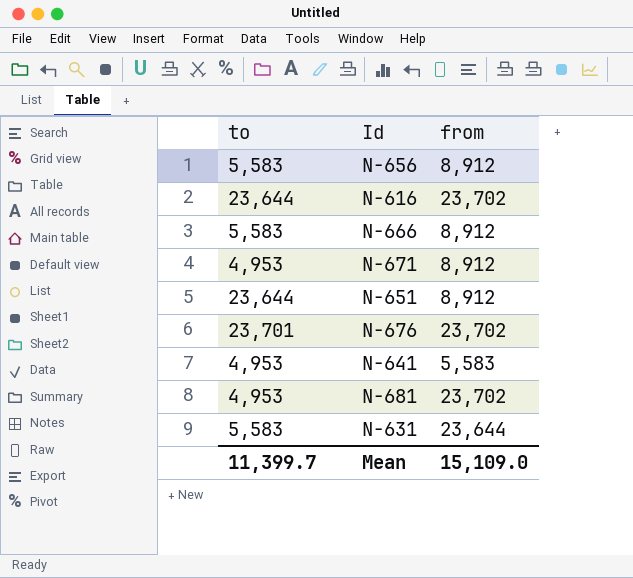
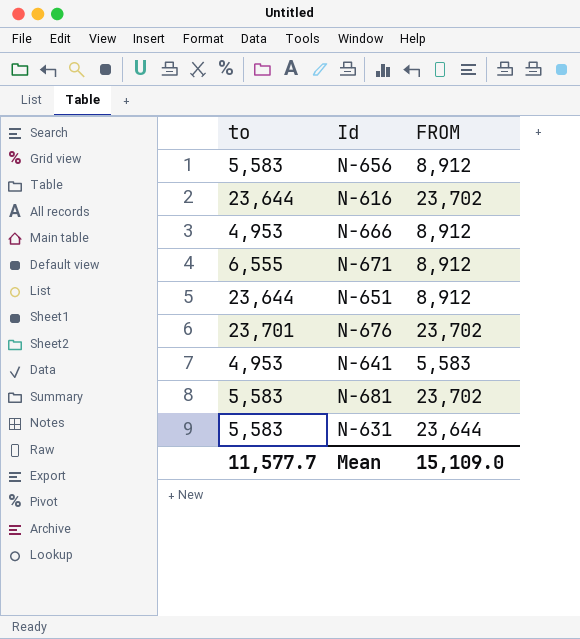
column name: from -> FROM
N-666 | to: 5,583 -> 4,953
N-671 | to: 4,953 -> 6,555
N-681 | to: 4,953 -> 5,583
Mean | to: 11,399.7 -> 11,577.7

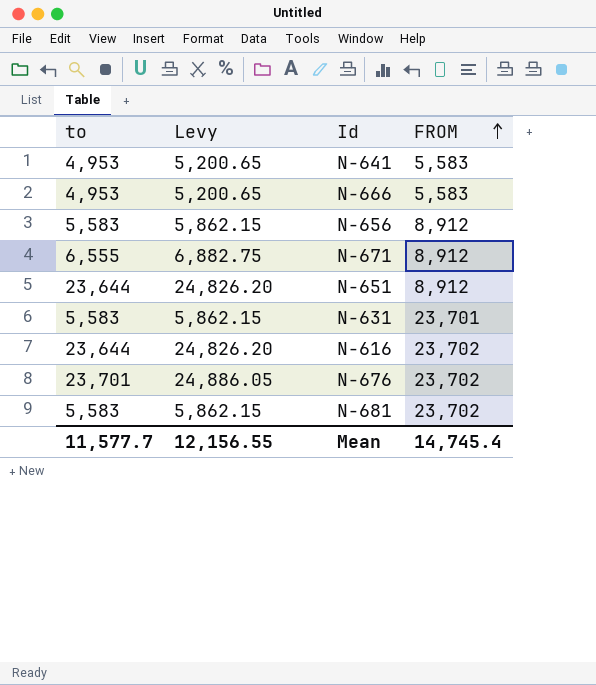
row order: none -> FROM ascending
column Levy | formula: none -> [to] * 1.05
N-666 | FROM: 8,912 -> 5,583
N-631 | FROM: 23,644 -> 23,701
Mean | FROM: 15,109.0 -> 14,745.4

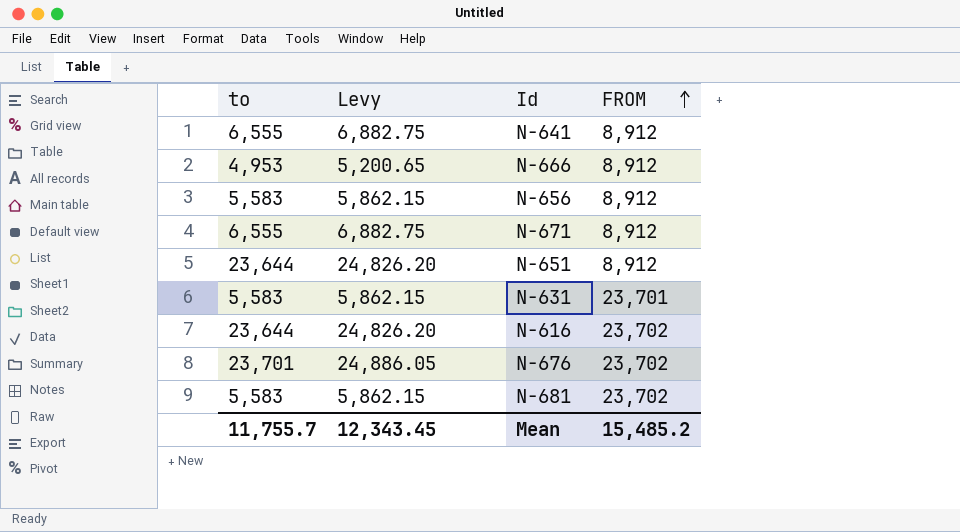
N-641 | to: 4,953 -> 6,555
N-641 | Levy: 5,200.65 -> 6,882.75
N-641 | FROM: 5,583 -> 8,912
N-666 | FROM: 5,583 -> 8,912
Mean | to: 11,577.7 -> 11,755.7
Mean | Levy: 12,156.55 -> 12,343.45
Mean | FROM: 14,745.4 -> 15,485.2

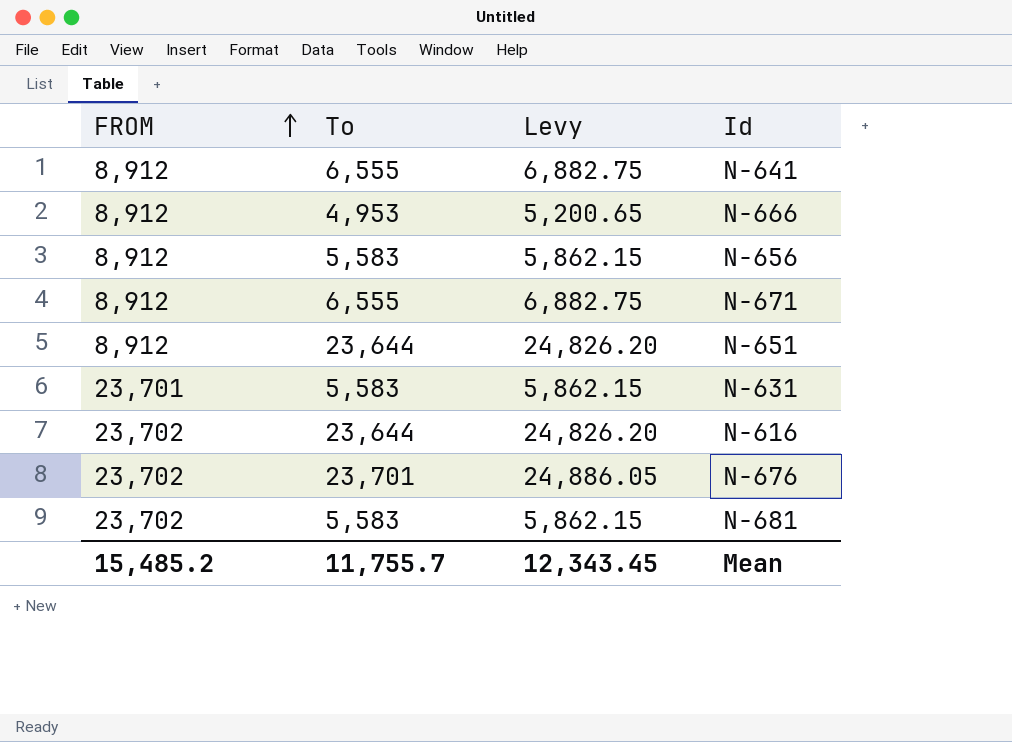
column FROM | position: 4 -> 1
column name: to -> To

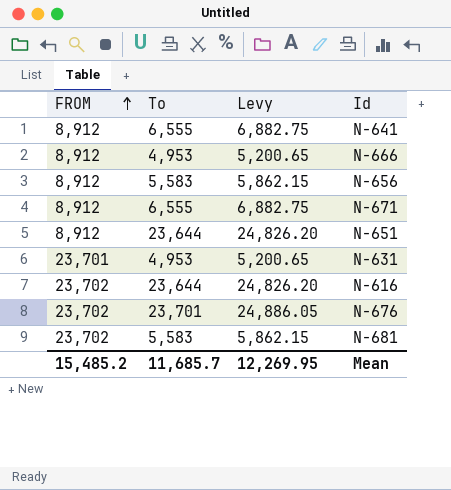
N-631 | To: 5,583 -> 4,953
N-631 | Levy: 5,862.15 -> 5,200.65
Mean | To: 11,755.7 -> 11,685.7
Mean | Levy: 12,343.45 -> 12,269.95

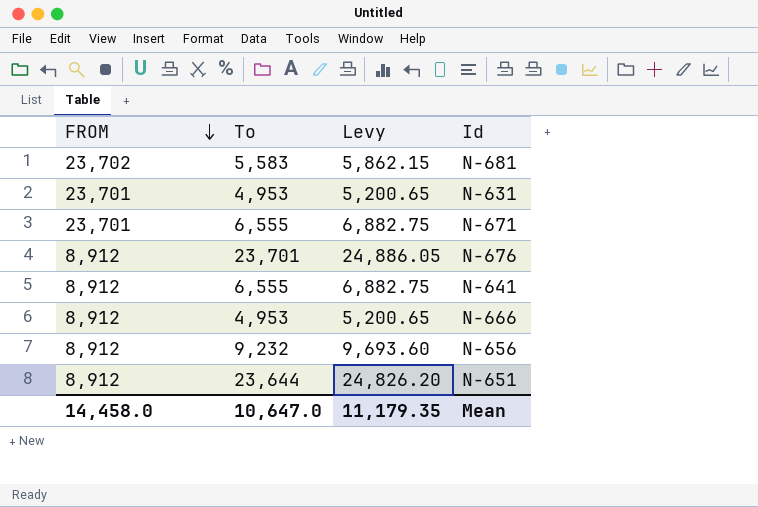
row order: FROM ascending -> FROM descending
row N-616: 23,702 | 23,644 | 24,826.20 -> none
N-671 | FROM: 8,912 -> 23,701
N-676 | FROM: 23,702 -> 8,912
N-656 | To: 5,583 -> 9,232
N-656 | Levy: 5,862.15 -> 9,693.60
Mean | FROM: 15,485.2 -> 14,458.0
Mean | To: 11,685.7 -> 10,647.0
Mean | Levy: 12,269.95 -> 11,179.35

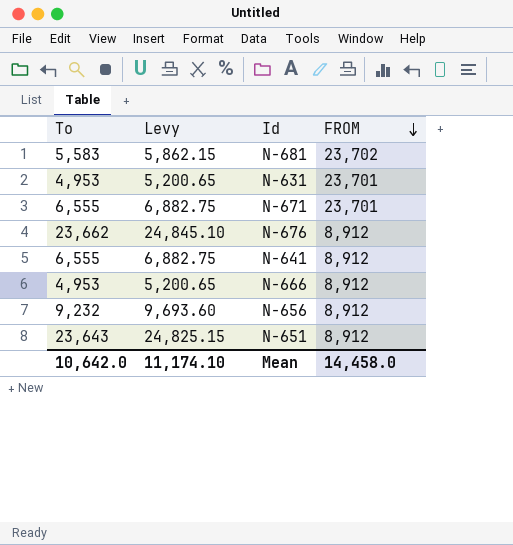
column FROM | position: 1 -> 4
N-676 | To: 23,701 -> 23,662
N-676 | Levy: 24,886.05 -> 24,845.10
N-651 | To: 23,644 -> 23,643
N-651 | Levy: 24,826.20 -> 24,825.15
Mean | To: 10,647.0 -> 10,642.0
Mean | Levy: 11,179.35 -> 11,174.10

